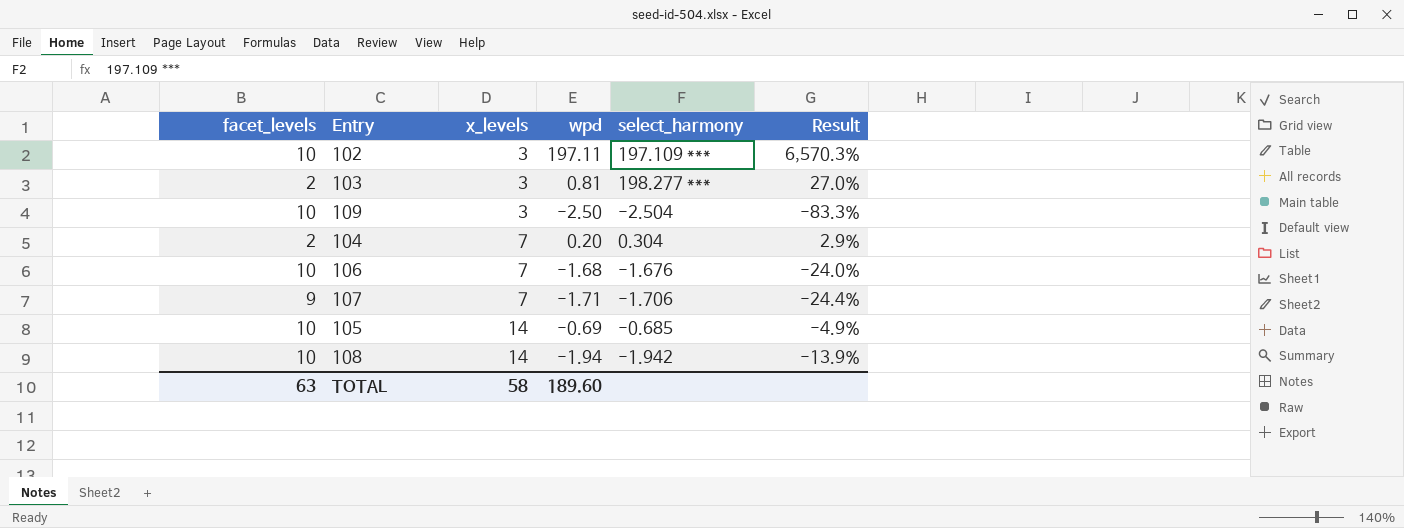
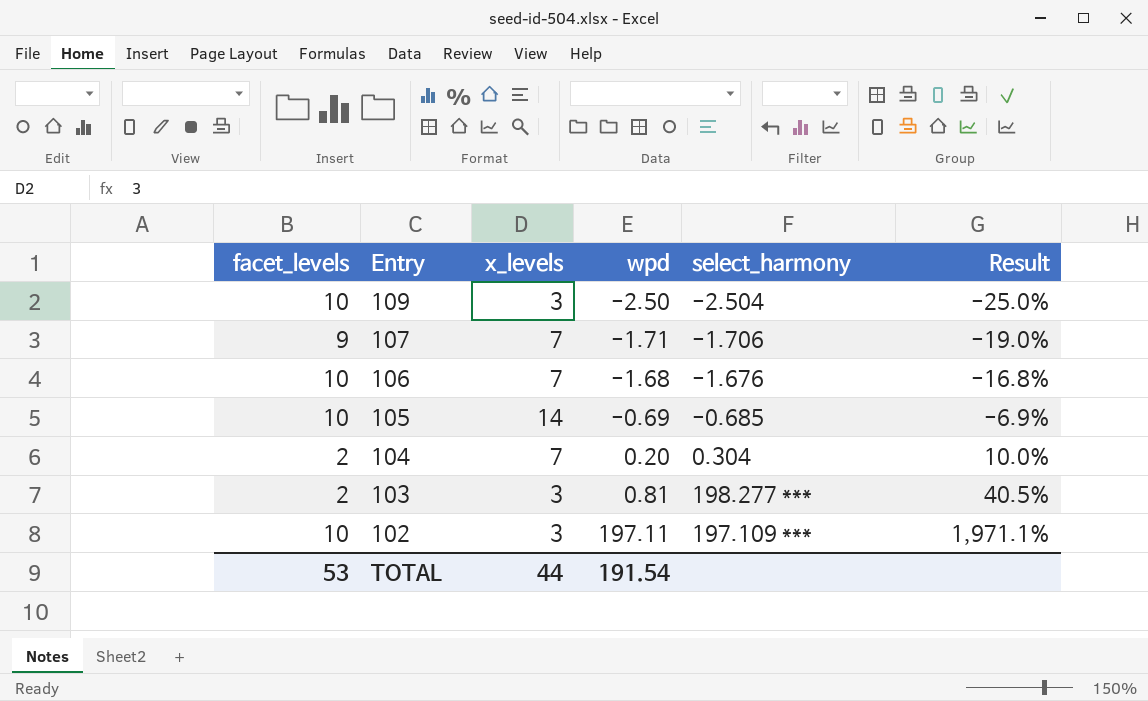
row order: x_levels ascending -> Entry descending
column Result | formula: [wpd] / [x_levels] -> [wpd] / [facet_levels]
row 108: 10 | 14 | -1.94 | -1.942 | -13.9% -> none
TOTAL | facet_levels: 63 -> 53
TOTAL | x_levels: 58 -> 44
TOTAL | wpd: 189.60 -> 191.54

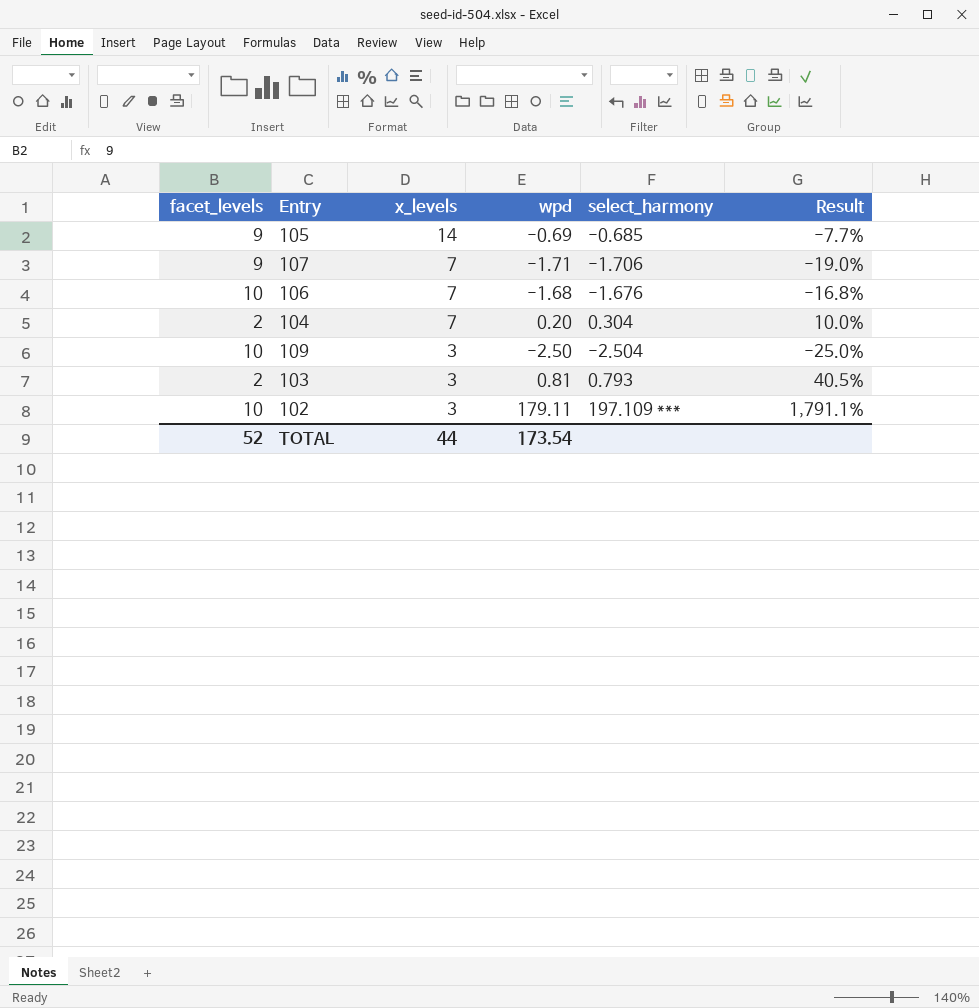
row order: Entry descending -> x_levels descending
105 | facet_levels: 10 -> 9
105 | Result: -6.9% -> -7.7%
103 | select_harmony: 198.277 *** -> 0.793
102 | wpd: 197.11 -> 179.11
102 | Result: 1,971.1% -> 1,791.1%
TOTAL | facet_levels: 53 -> 52
TOTAL | wpd: 191.54 -> 173.54

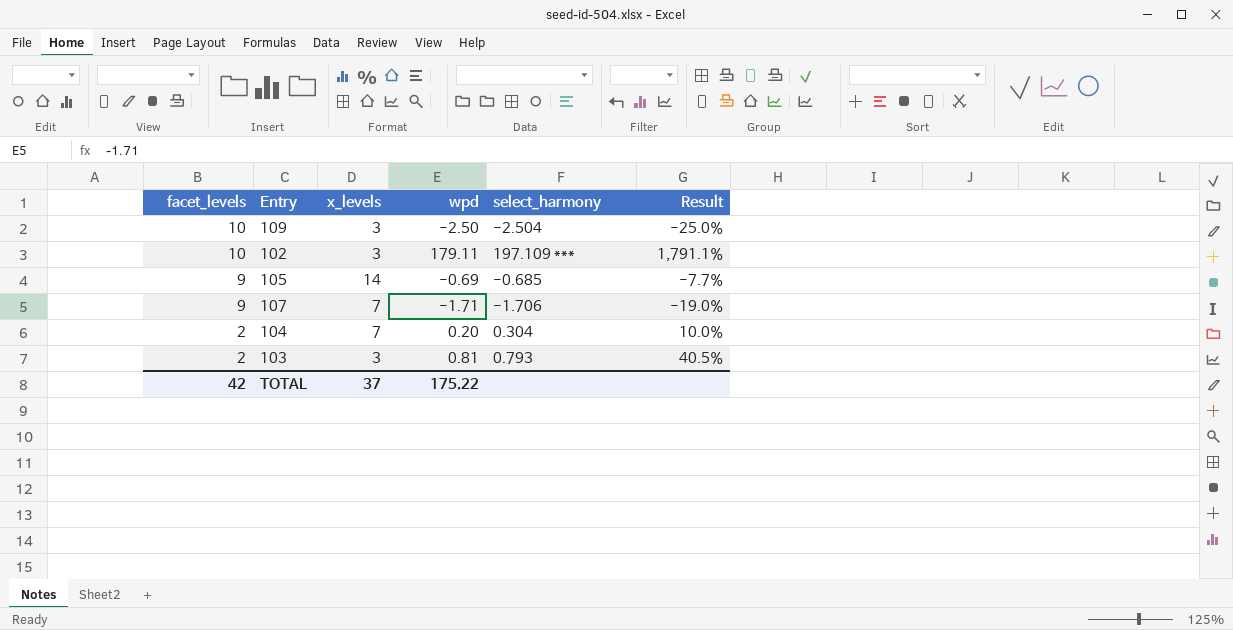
row order: x_levels descending -> facet_levels descending
row 106: 10 | 7 | -1.68 | -1.676 | -16.8% -> none
TOTAL | facet_levels: 52 -> 42
TOTAL | x_levels: 44 -> 37
TOTAL | wpd: 173.54 -> 175.22

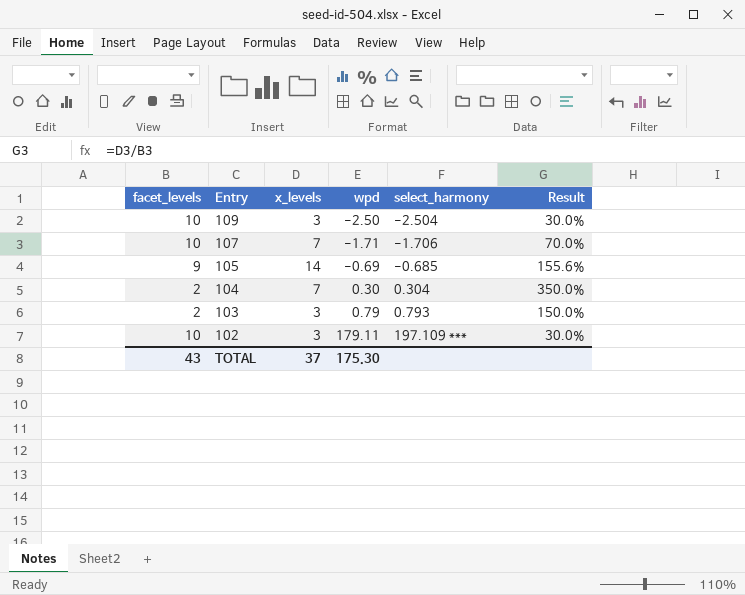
row order: facet_levels descending -> Entry descending
column Result | formula: [wpd] / [facet_levels] -> [x_levels] / [facet_levels]
107 | facet_levels: 9 -> 10
104 | wpd: 0.20 -> 0.30
103 | wpd: 0.81 -> 0.79
TOTAL | facet_levels: 42 -> 43
TOTAL | wpd: 175.22 -> 175.30

